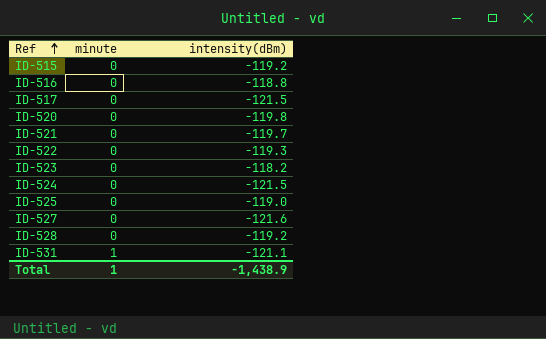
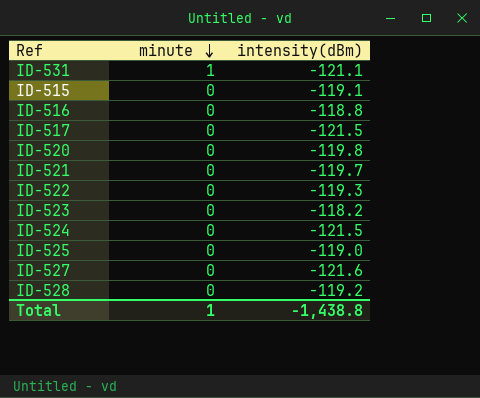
row order: Ref ascending -> minute descending
ID-515 | intensity(dBm): -119.2 -> -119.1
Total | intensity(dBm): -1,438.9 -> -1,438.8

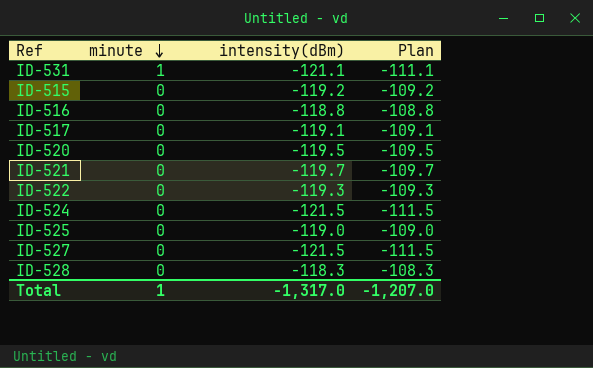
column Plan | formula: none -> [intensity(dBm)] + 10
row ID-523: 0 | -118.2 -> none
ID-515 | intensity(dBm): -119.1 -> -119.2
ID-517 | intensity(dBm): -121.5 -> -119.1
ID-520 | intensity(dBm): -119.8 -> -119.5
ID-527 | intensity(dBm): -121.6 -> -121.5
ID-528 | intensity(dBm): -119.2 -> -118.3
Total | intensity(dBm): -1,438.8 -> -1,317.0

